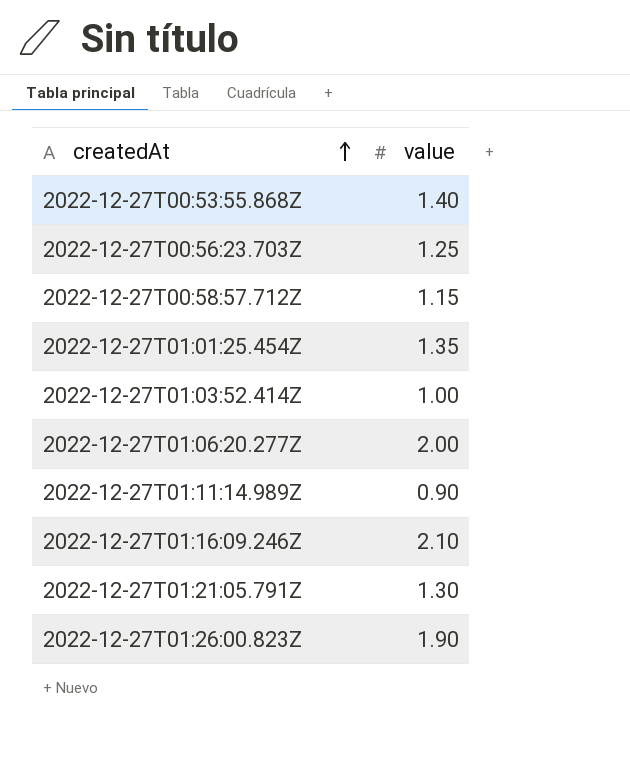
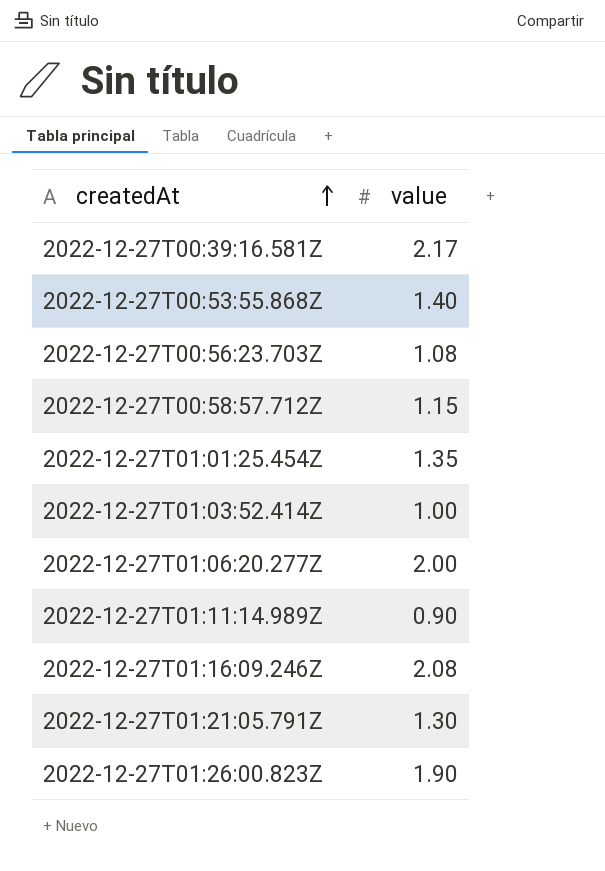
row 2022-12-27T00:39:16.581Z: none -> 2.17
2022-12-27T00:56:23.703Z | value: 1.25 -> 1.08
2022-12-27T01:16:09.246Z | value: 2.10 -> 2.08

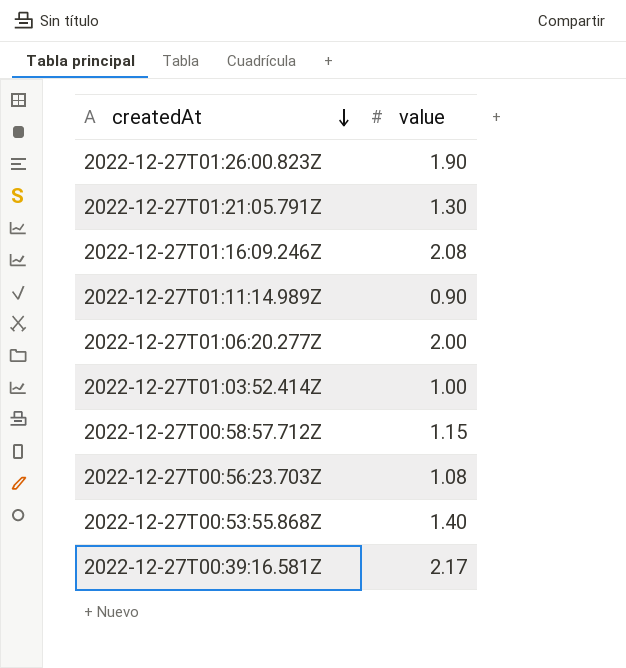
row order: createdAt ascending -> createdAt descending
row 2022-12-27T01:01:25.454Z: 1.35 -> none

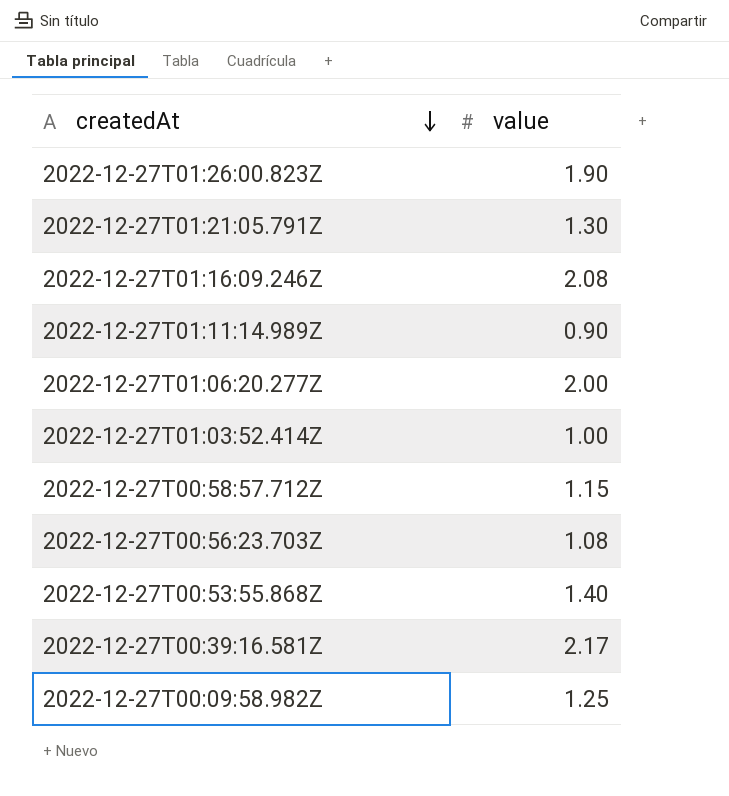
row 2022-12-27T00:09:58.982Z: none -> 1.25

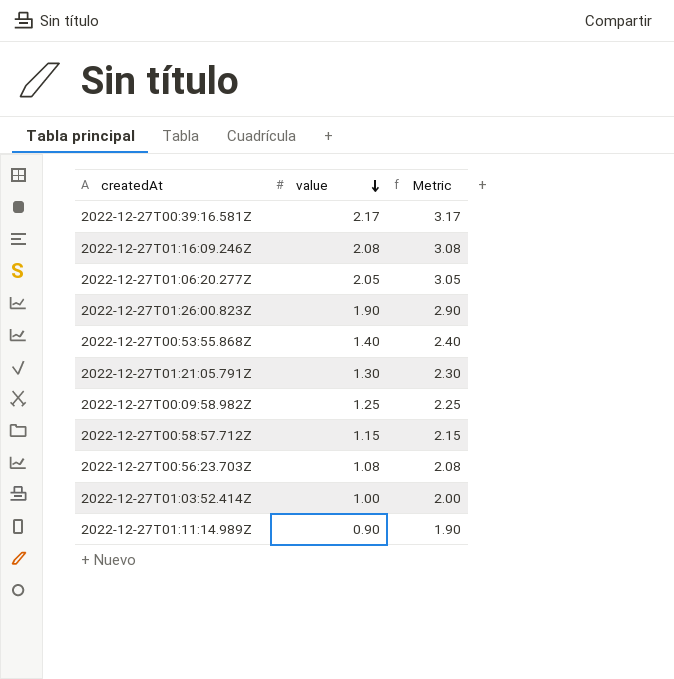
row order: createdAt descending -> value descending
column Metric | formula: none -> [value] + 1
2022-12-27T01:06:20.277Z | value: 2.00 -> 2.05

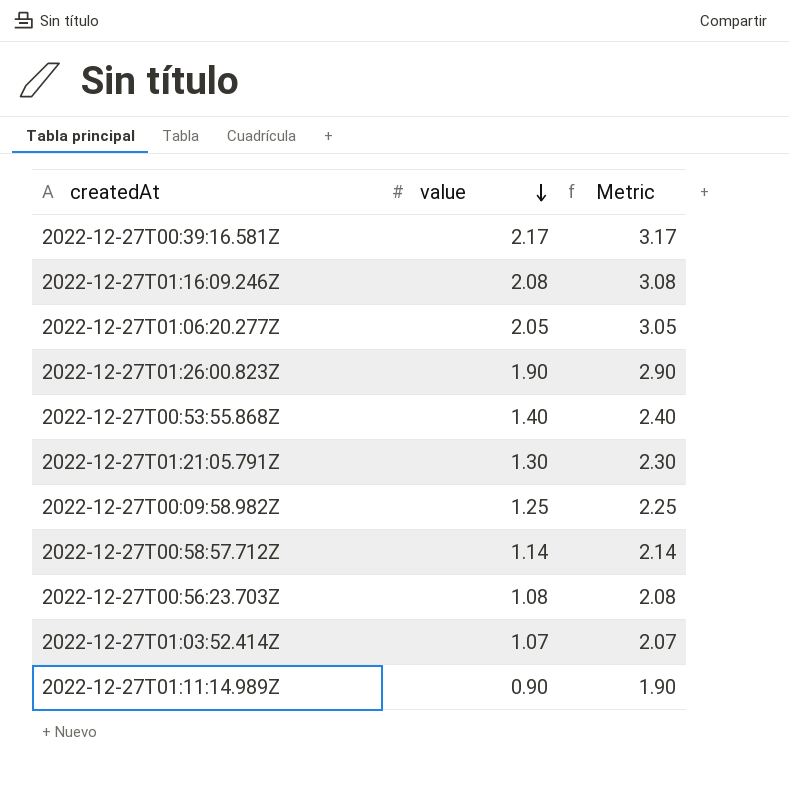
2022-12-27T00:58:57.712Z | value: 1.15 -> 1.14
2022-12-27T00:58:57.712Z | Metric: 2.15 -> 2.14
2022-12-27T01:03:52.414Z | value: 1.00 -> 1.07
2022-12-27T01:03:52.414Z | Metric: 2.00 -> 2.07

